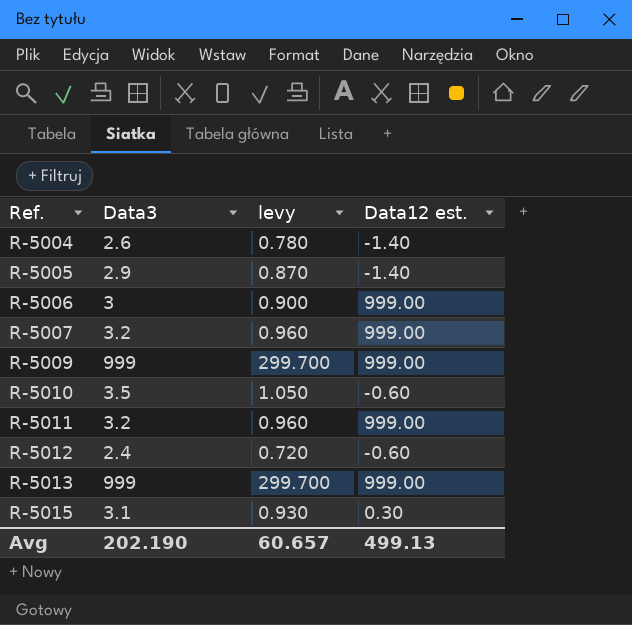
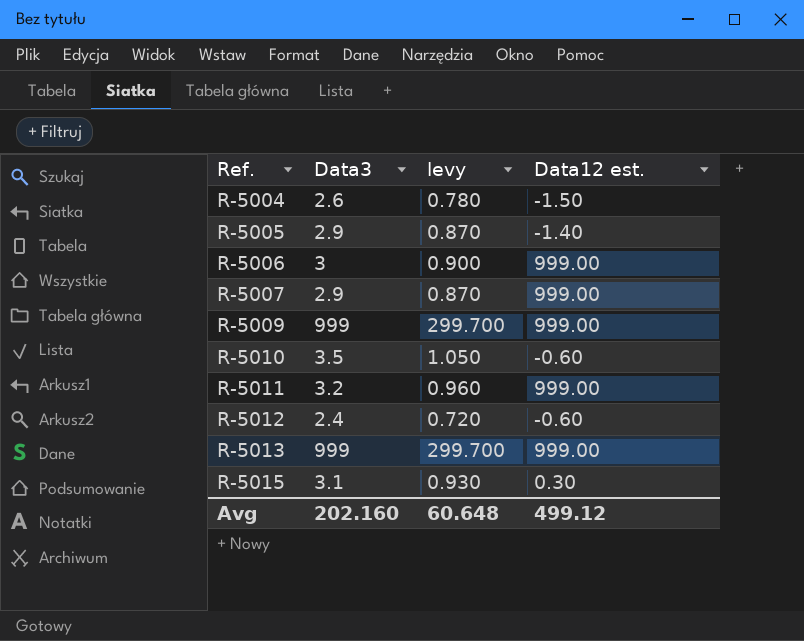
R-5004 | Data12 est.: -1.40 -> -1.50
R-5007 | Data3: 3.2 -> 2.9
R-5007 | levy: 0.960 -> 0.870
Avg | Data3: 202.190 -> 202.160
Avg | levy: 60.657 -> 60.648
Avg | Data12 est.: 499.13 -> 499.12

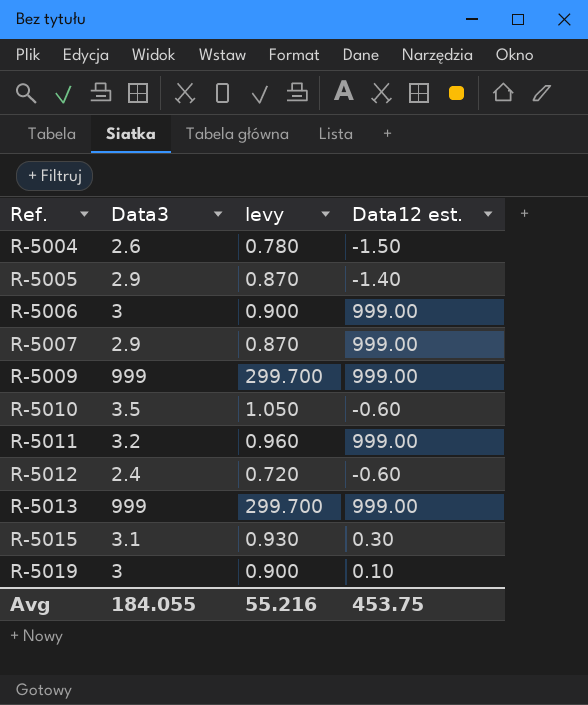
row R-5019: none -> 3 | 0.900 | 0.10
Avg | Data3: 202.160 -> 184.055
Avg | levy: 60.648 -> 55.216
Avg | Data12 est.: 499.12 -> 453.75

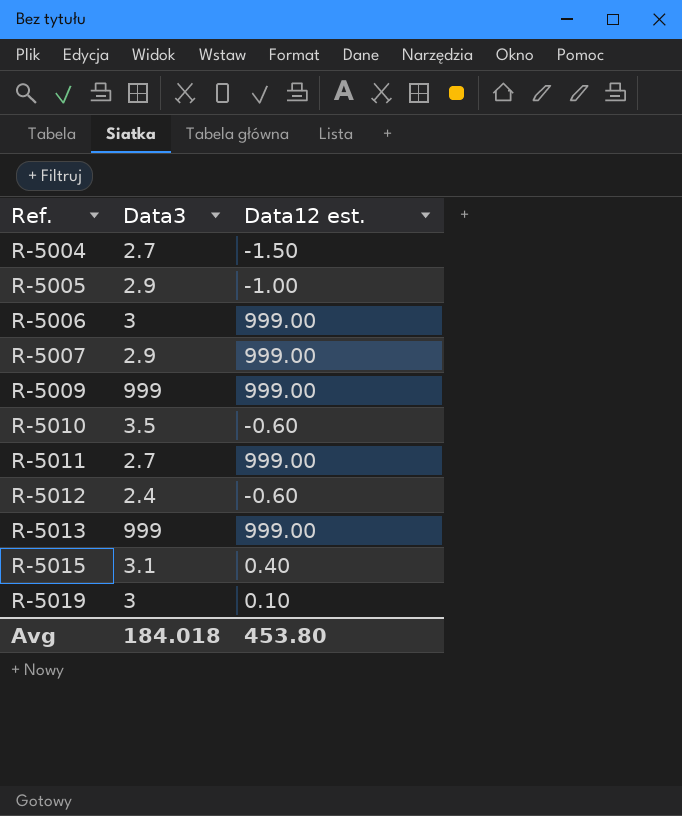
column levy | formula: [Data3] * 0.3 -> none
R-5004 | Data3: 2.6 -> 2.7
R-5005 | Data12 est.: -1.40 -> -1.00
R-5011 | Data3: 3.2 -> 2.7
R-5015 | Data12 est.: 0.30 -> 0.40
Avg | Data3: 184.055 -> 184.018
Avg | Data12 est.: 453.75 -> 453.80

